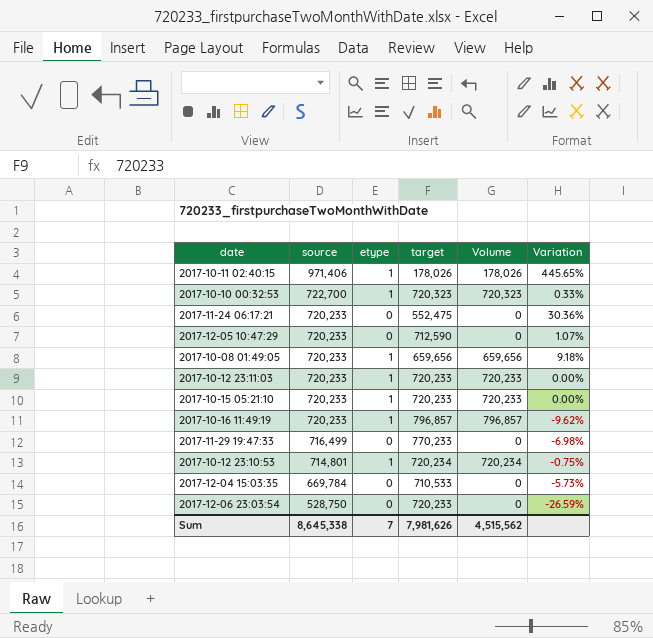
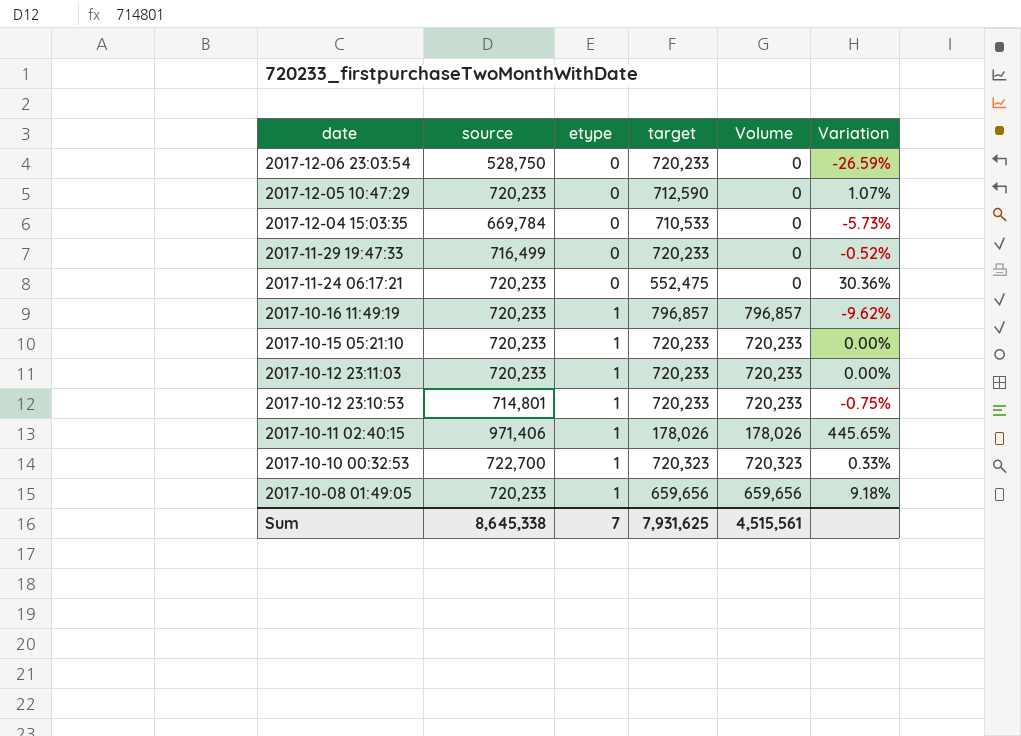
row order: source descending -> date descending
2017-11-29 19:47:33 | target: 770,233 -> 720,233
2017-11-29 19:47:33 | Variation: -6.98% -> -0.52%
2017-10-12 23:10:53 | target: 720,234 -> 720,233
2017-10-12 23:10:53 | Volume: 720,234 -> 720,233
Sum | target: 7,981,626 -> 7,931,625
Sum | Volume: 4,515,562 -> 4,515,561

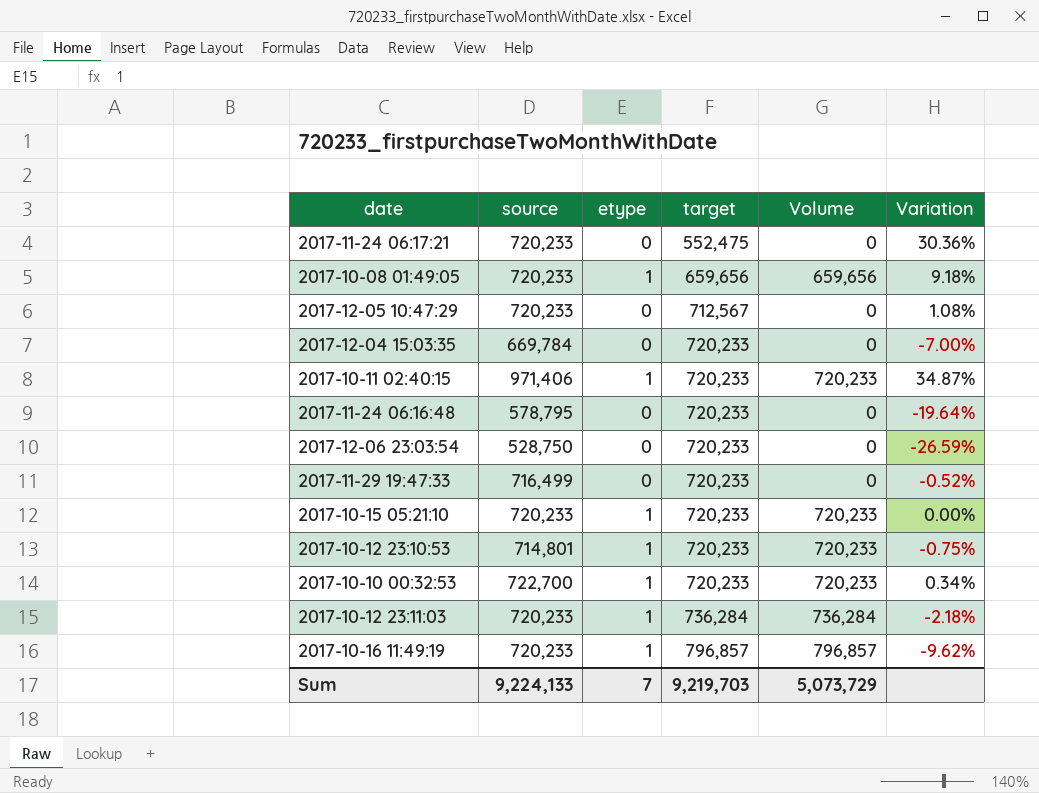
row order: date descending -> target ascending
2017-12-05 10:47:29 | target: 712,590 -> 712,567
2017-12-05 10:47:29 | Variation: 1.07% -> 1.08%
2017-12-04 15:03:35 | target: 710,533 -> 720,233
2017-12-04 15:03:35 | Variation: -5.73% -> -7.00%
2017-10-11 02:40:15 | target: 178,026 -> 720,233
2017-10-11 02:40:15 | Volume: 178,026 -> 720,233
2017-10-11 02:40:15 | Variation: 445.65% -> 34.87%
row 2017-11-24 06:16:48: none -> 578,795 | 0 | 720,233 | 0 | -19.64%
2017-10-10 00:32:53 | target: 720,323 -> 720,233
2017-10-10 00:32:53 | Volume: 720,323 -> 720,233
2017-10-10 00:32:53 | Variation: 0.33% -> 0.34%
2017-10-12 23:11:03 | target: 720,233 -> 736,284
2017-10-12 23:11:03 | Volume: 720,233 -> 736,284
2017-10-12 23:11:03 | Variation: 0.00% -> -2.18%
Sum | source: 8,645,338 -> 9,224,133
Sum | target: 7,931,625 -> 9,219,703
Sum | Volume: 4,515,561 -> 5,073,729

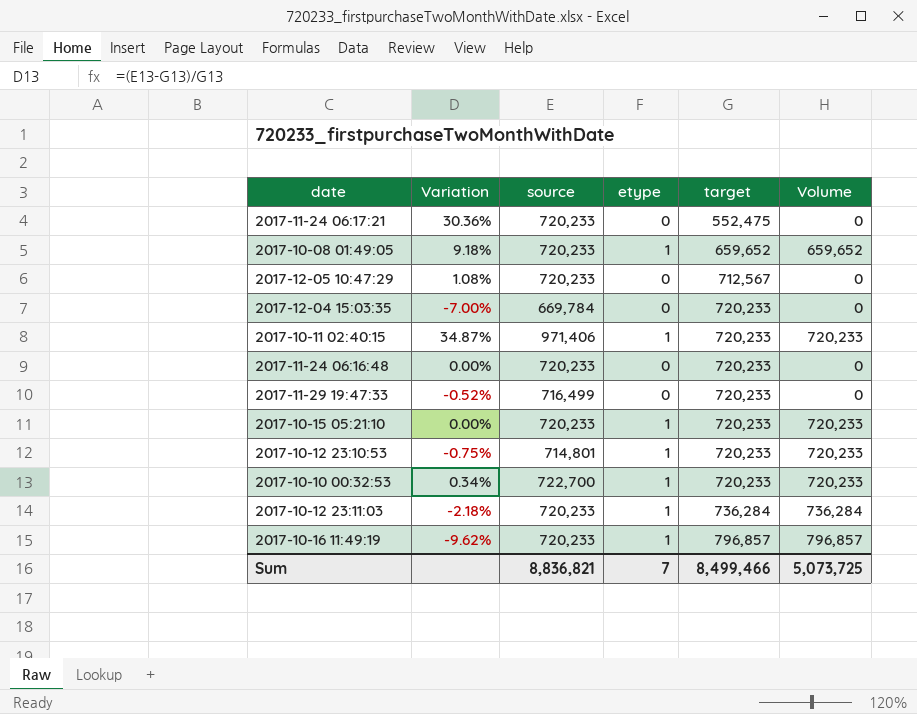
column Variation | position: 6 -> 2
row 2017-12-06 23:03:54: 528,750 | 0 | 720,233 | 0 | -26.59% -> none
2017-10-08 01:49:05 | target: 659,656 -> 659,652
2017-10-08 01:49:05 | Volume: 659,656 -> 659,652
2017-11-24 06:16:48 | Variation: -19.64% -> 0.00%
2017-11-24 06:16:48 | source: 578,795 -> 720,233
Sum | source: 9,224,133 -> 8,836,821
Sum | target: 9,219,703 -> 8,499,466
Sum | Volume: 5,073,729 -> 5,073,725

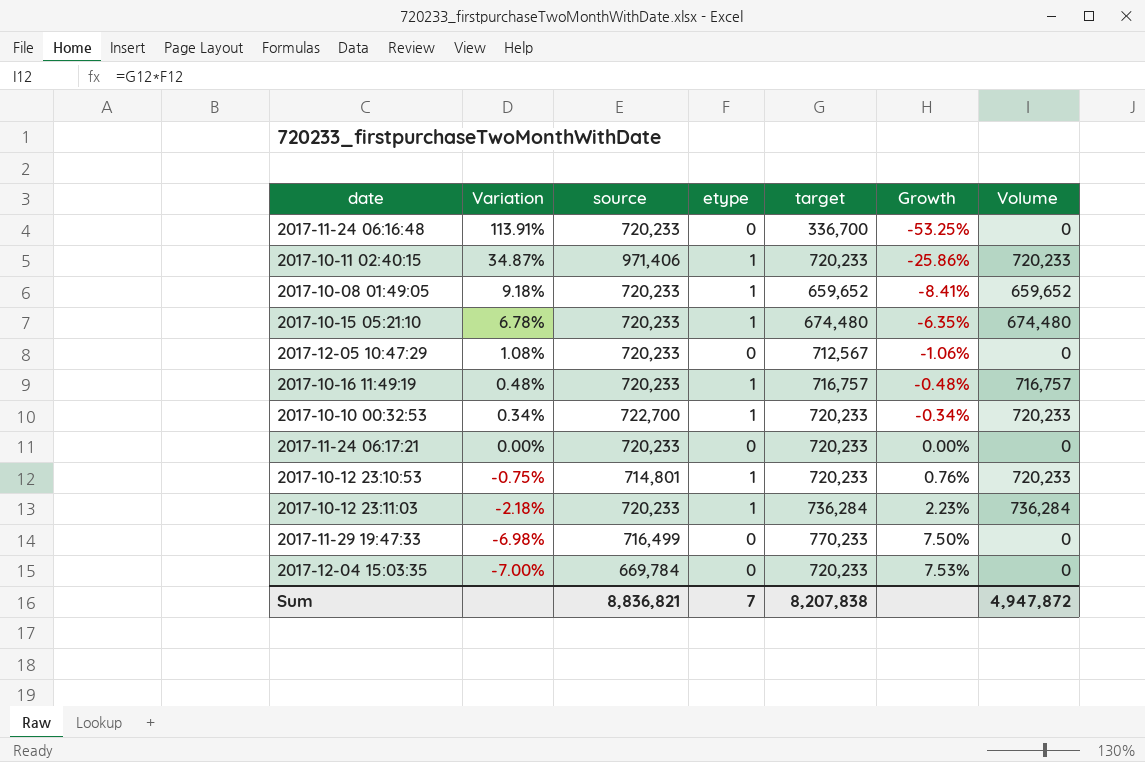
row order: target ascending -> Variation descending
column Growth | formula: none -> ([target] - [source]) / [source]
2017-11-24 06:16:48 | Variation: 0.00% -> 113.91%
2017-11-24 06:16:48 | target: 720,233 -> 336,700
2017-10-15 05:21:10 | Variation: 0.00% -> 6.78%
2017-10-15 05:21:10 | target: 720,233 -> 674,480
2017-10-15 05:21:10 | Volume: 720,233 -> 674,480
2017-10-16 11:49:19 | Variation: -9.62% -> 0.48%
2017-10-16 11:49:19 | target: 796,857 -> 716,757
2017-10-16 11:49:19 | Volume: 796,857 -> 716,757
2017-11-24 06:17:21 | Variation: 30.36% -> 0.00%
2017-11-24 06:17:21 | target: 552,475 -> 720,233
2017-11-29 19:47:33 | Variation: -0.52% -> -6.98%
2017-11-29 19:47:33 | target: 720,233 -> 770,233
Sum | target: 8,499,466 -> 8,207,838
Sum | Volume: 5,073,725 -> 4,947,872

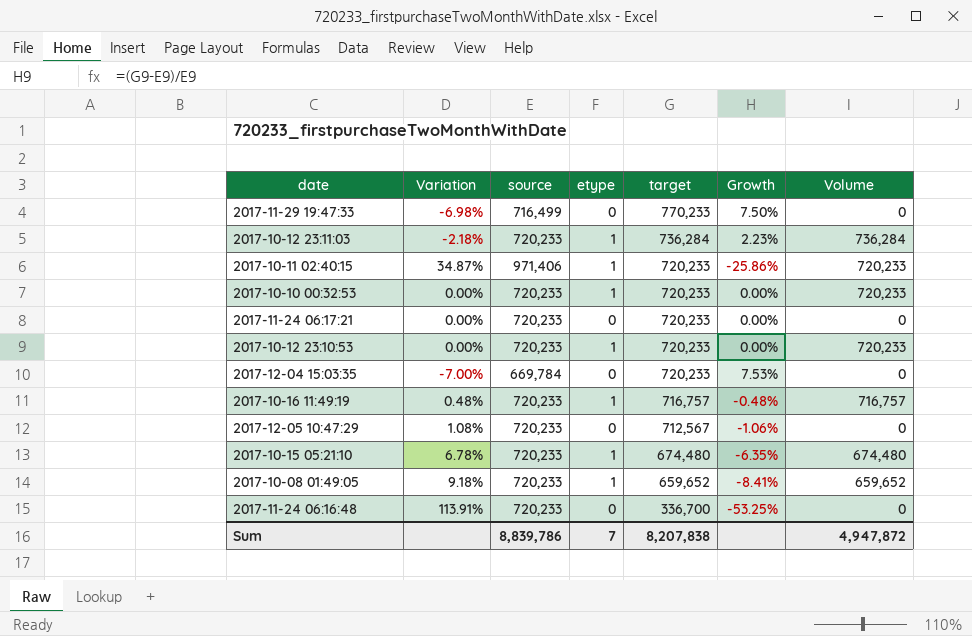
row order: Variation descending -> target descending
2017-10-10 00:32:53 | Variation: 0.34% -> 0.00%
2017-10-10 00:32:53 | source: 722,700 -> 720,233
2017-10-10 00:32:53 | Growth: -0.34% -> 0.00%
2017-10-12 23:10:53 | Variation: -0.75% -> 0.00%
2017-10-12 23:10:53 | source: 714,801 -> 720,233
2017-10-12 23:10:53 | Growth: 0.76% -> 0.00%
Sum | source: 8,836,821 -> 8,839,786

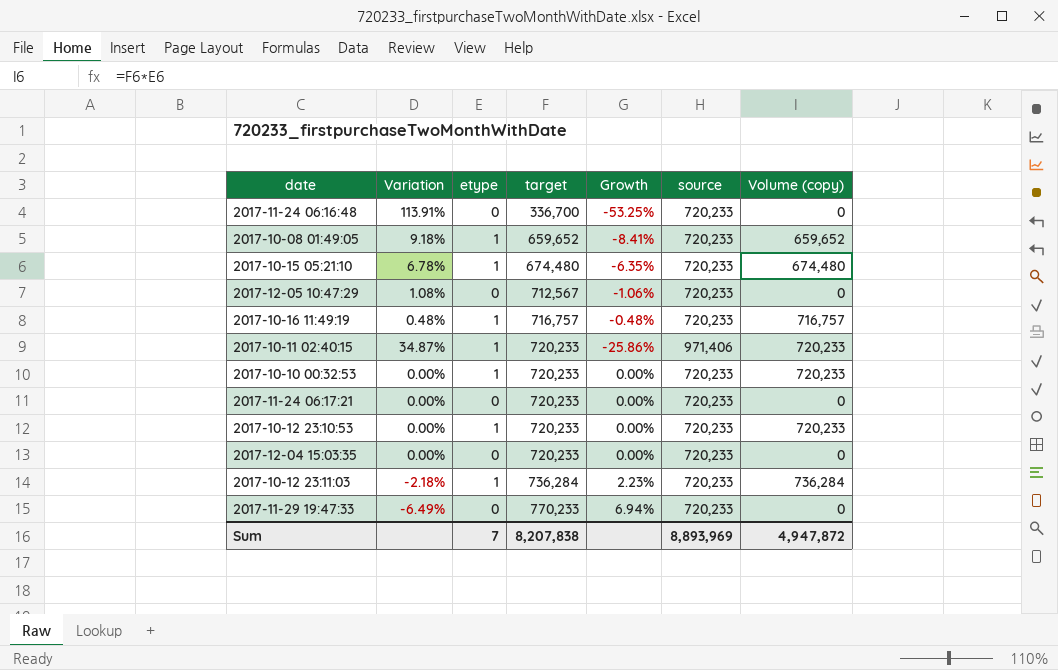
row order: target descending -> target ascending
column source | position: 3 -> 6
column name: Volume -> Volume (copy)
2017-12-04 15:03:35 | Variation: -7.00% -> 0.00%
2017-12-04 15:03:35 | Growth: 7.53% -> 0.00%
2017-12-04 15:03:35 | source: 669,784 -> 720,233
2017-11-29 19:47:33 | Variation: -6.98% -> -6.49%
2017-11-29 19:47:33 | Growth: 7.50% -> 6.94%
2017-11-29 19:47:33 | source: 716,499 -> 720,233
Sum | source: 8,839,786 -> 8,893,969

